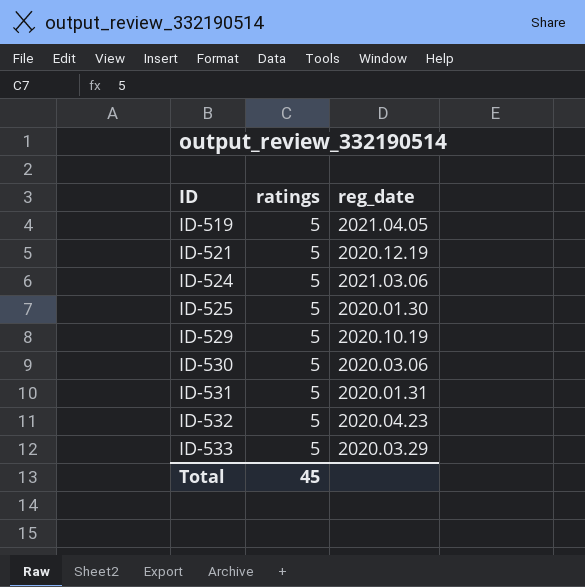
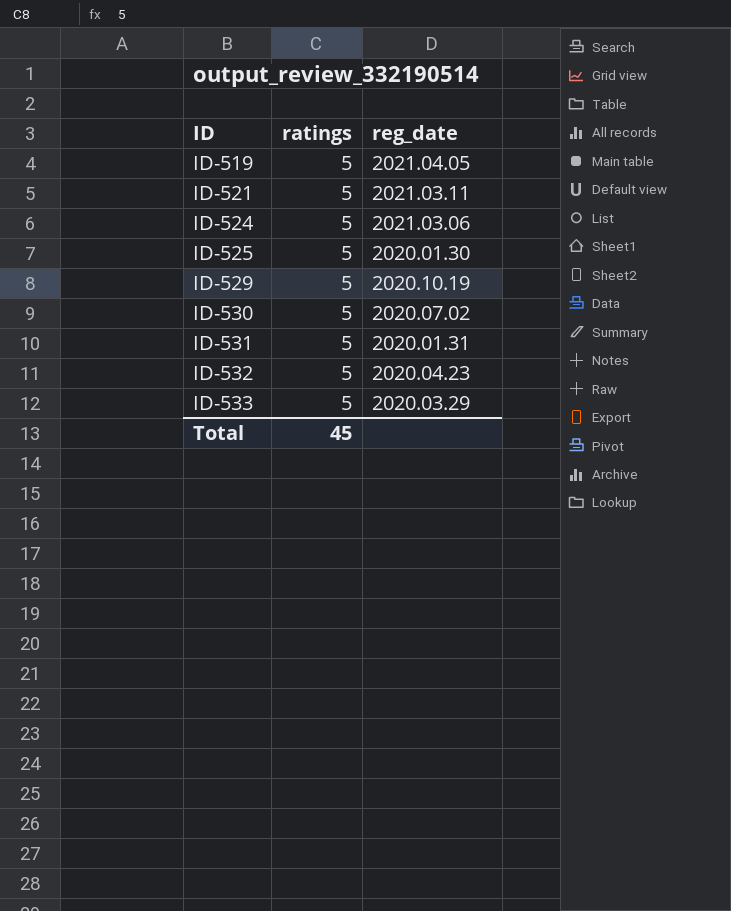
ID-521 | reg_date: 2020.12.19 -> 2021.03.11
ID-530 | reg_date: 2020.03.06 -> 2020.07.02

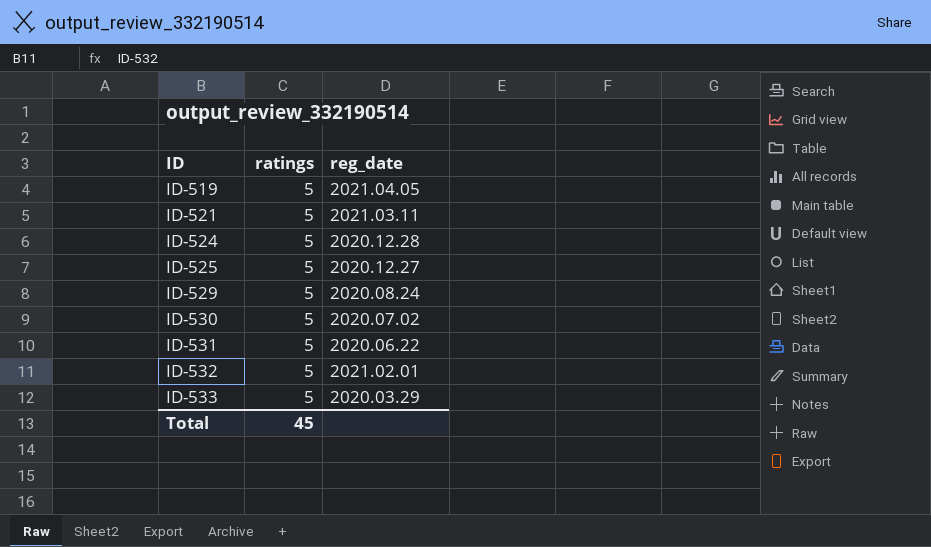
ID-524 | reg_date: 2021.03.06 -> 2020.12.28
ID-525 | reg_date: 2020.01.30 -> 2020.12.27
ID-529 | reg_date: 2020.10.19 -> 2020.08.24
ID-531 | reg_date: 2020.01.31 -> 2020.06.22
ID-532 | reg_date: 2020.04.23 -> 2021.02.01

